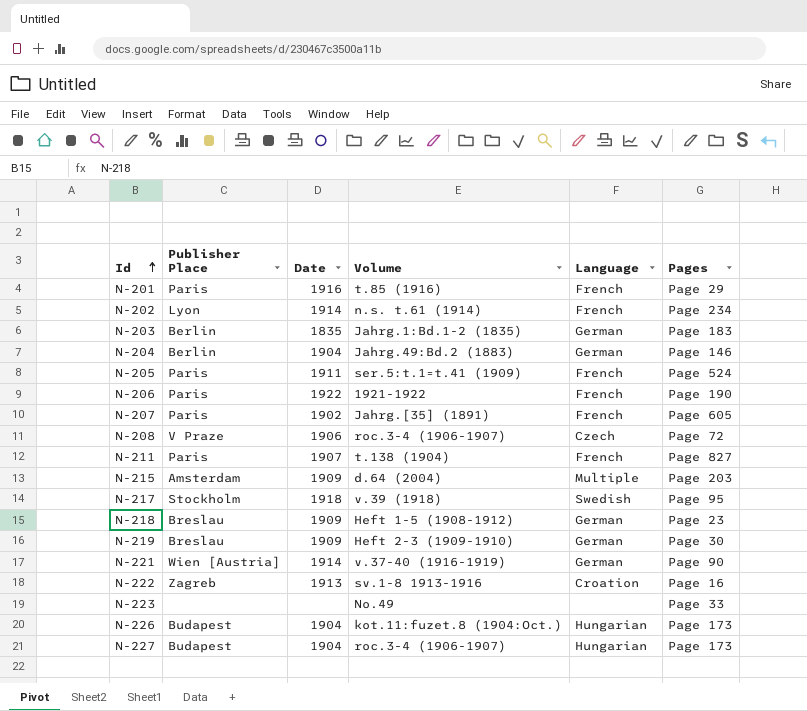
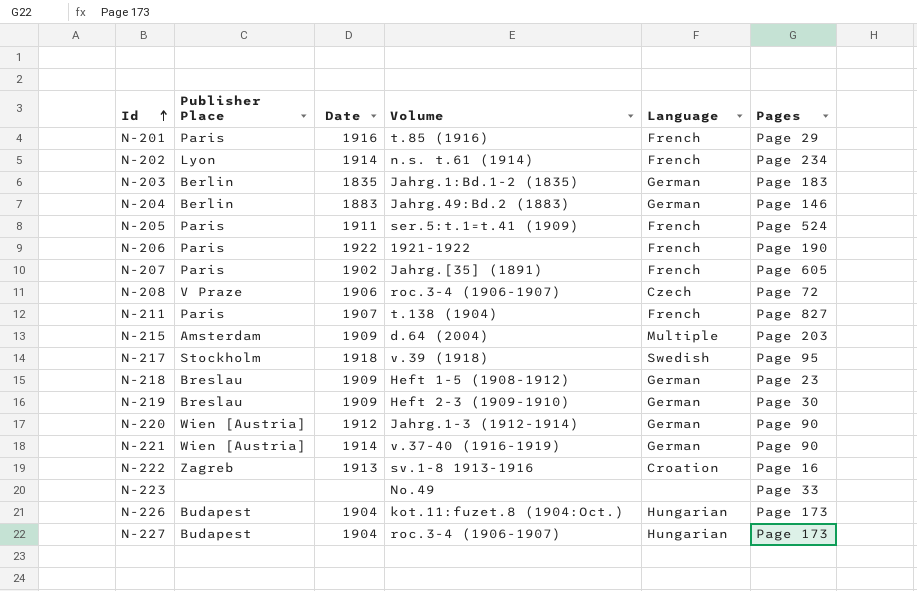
N-204 | Date: 1904 -> 1883
row N-220: none -> Wien [Austria] | 1912 | Jahrg.1-3 (1912-1914) | German | Page 90

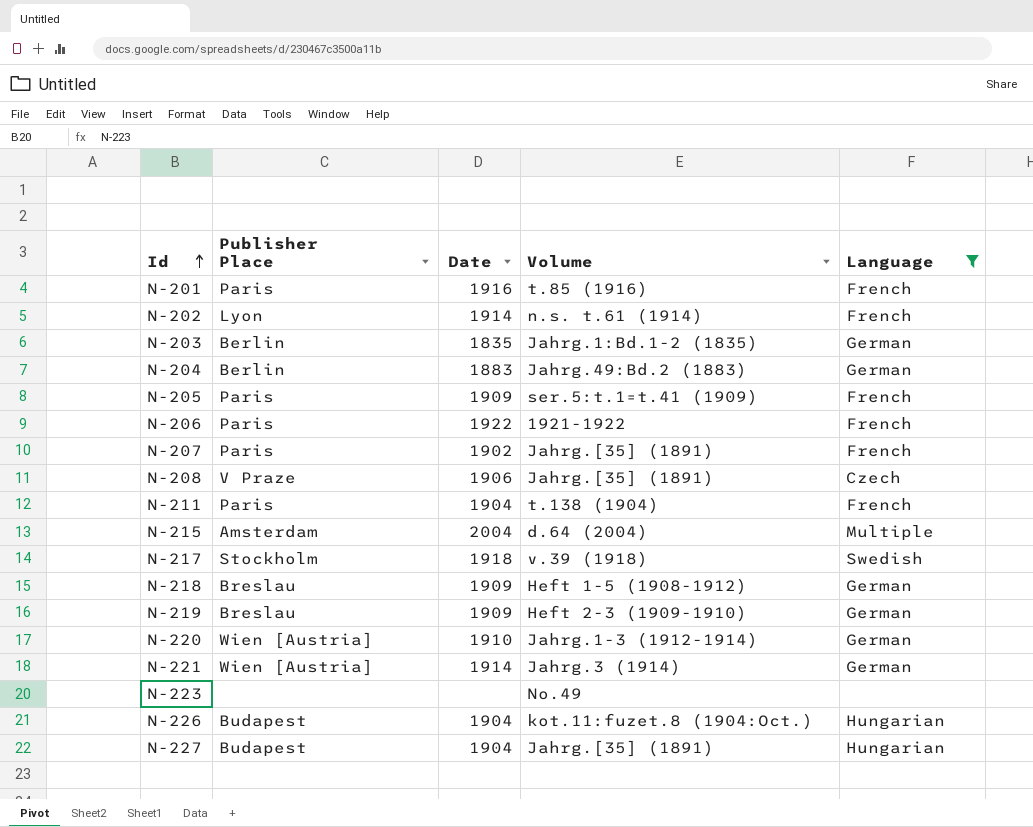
filter: none -> Language != Croation
column Pages | position: 6 -> none
N-205 | Date: 1911 -> 1909
N-208 | Volume: roc.3-4 (1906-1907) -> Jahrg.[35] (1891)
N-211 | Date: 1907 -> 1904
N-215 | Date: 1909 -> 2004
N-220 | Date: 1912 -> 1910
N-221 | Volume: v.37-40 (1916-1919) -> Jahrg.3 (1914)
N-227 | Volume: roc.3-4 (1906-1907) -> Jahrg.[35] (1891)

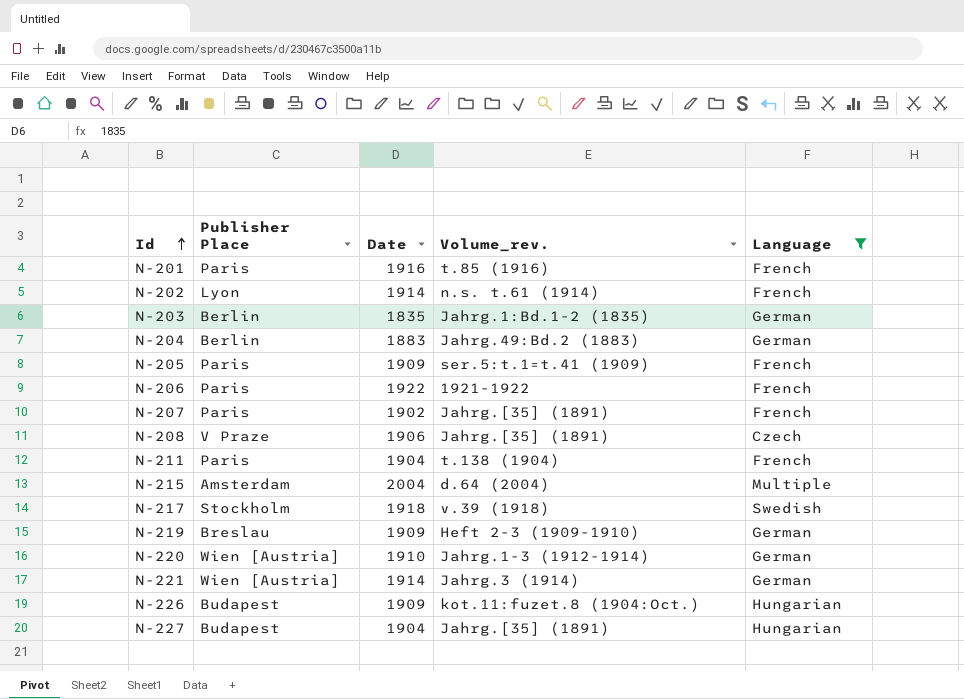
column name: Volume -> Volume_rev.
row N-218: Breslau | 1909 | Heft 1-5 (1908-1912) | German -> none
row N-223: none | none | No.49 | none -> none
N-226 | Date: 1904 -> 1909

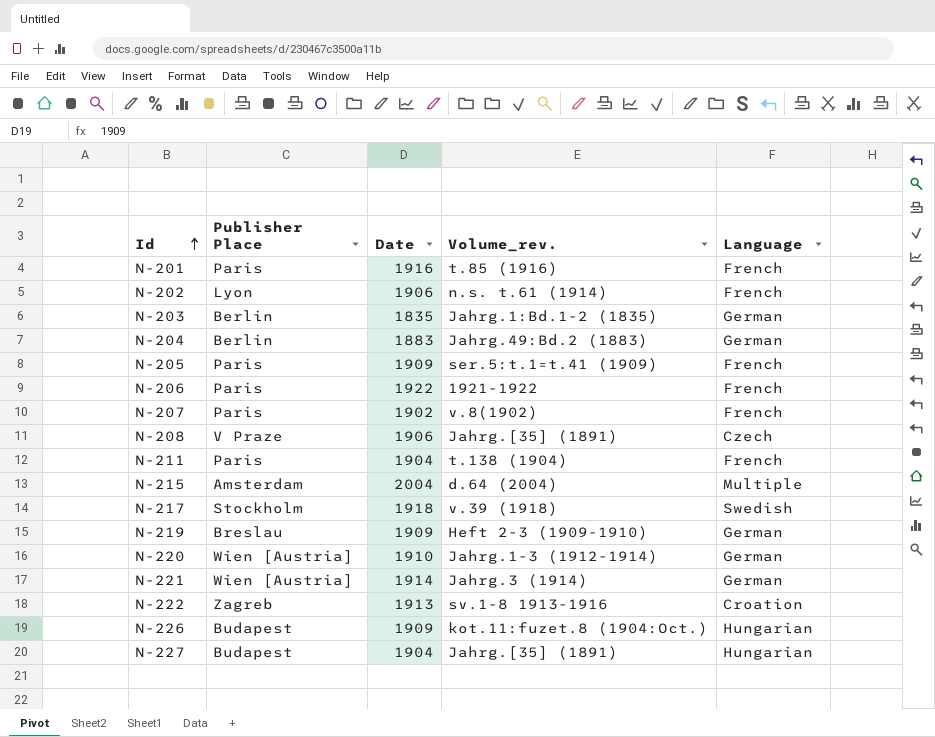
filter: Language != Croation -> none
N-202 | Date: 1914 -> 1906
N-207 | Volume_rev.: Jahrg.[35] (1891) -> v.8(1902)

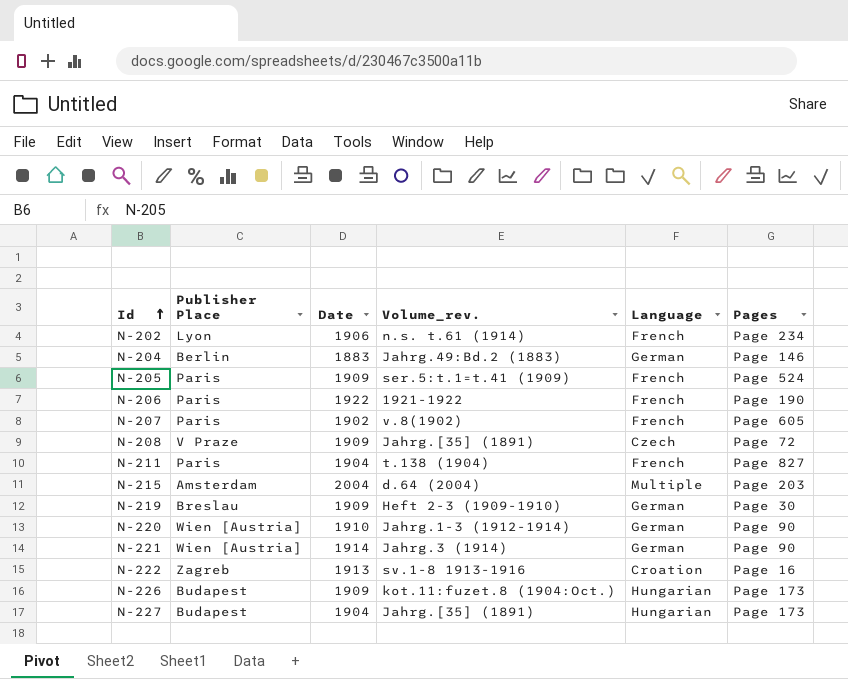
column Pages | position: none -> 6
row N-201: Paris | 1916 | t.85 (1916) | French -> none
row N-203: Berlin | 1835 | Jahrg.1:Bd.1-2 (1835) | German -> none
row N-217: Stockholm | 1918 | v.39 (1918) | Swedish -> none
N-208 | Date: 1906 -> 1909

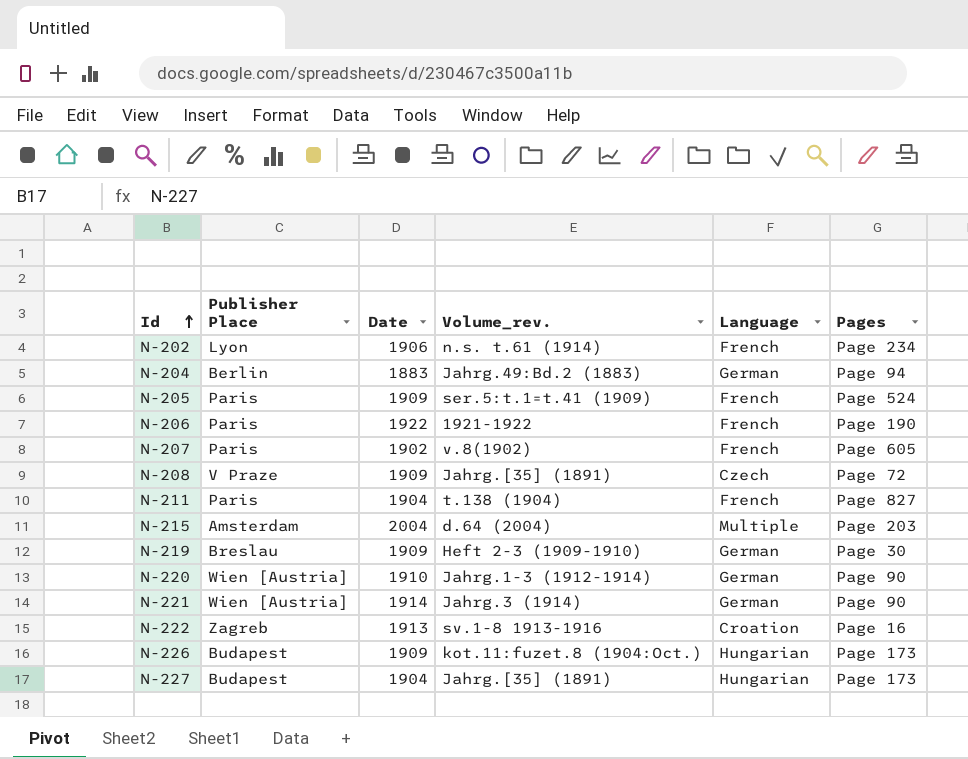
N-204 | Pages: Page 146 -> Page 94

